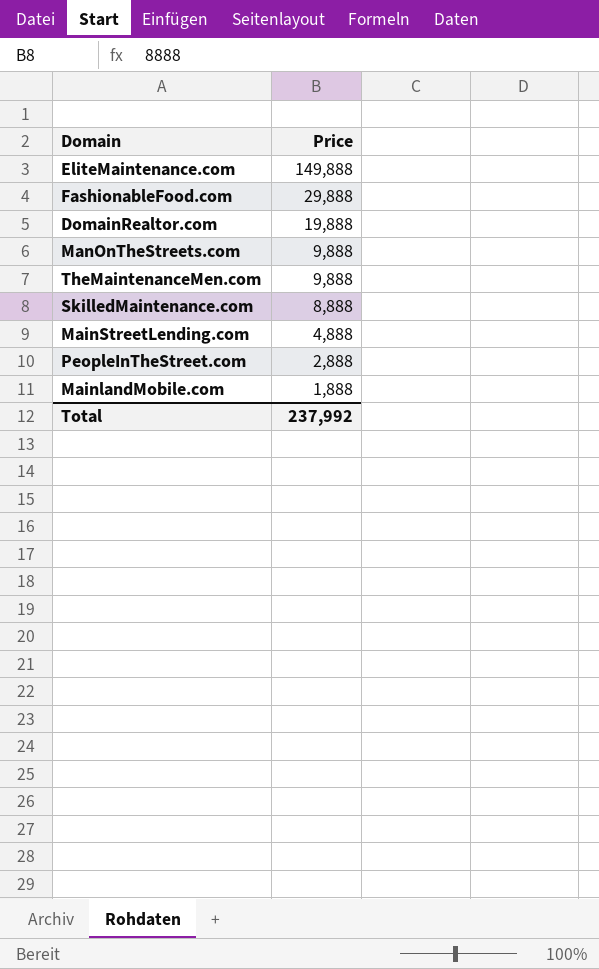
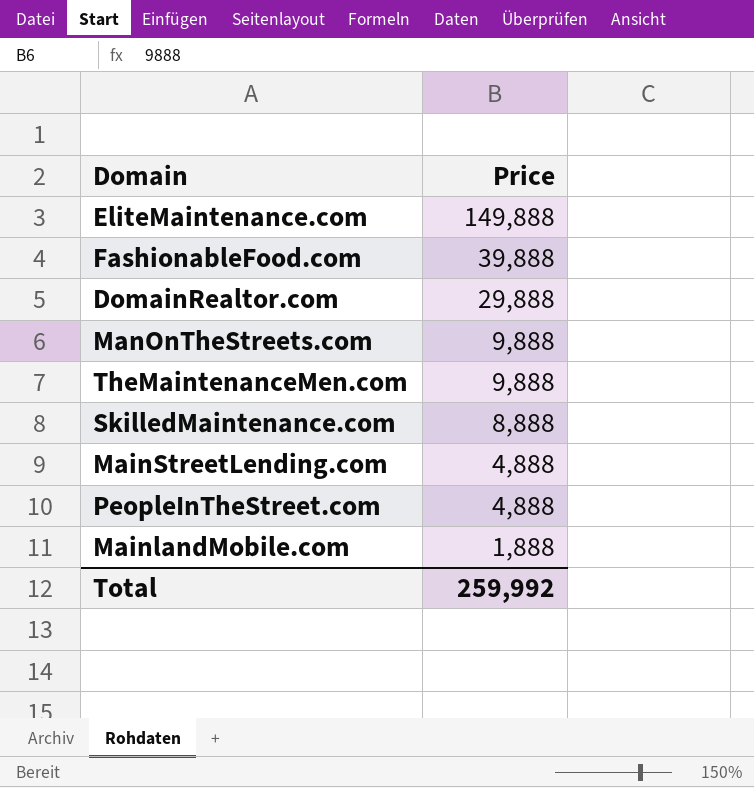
FashionableFood.com | Price: 29,888 -> 39,888
DomainRealtor.com | Price: 19,888 -> 29,888
PeopleInTheStreet.com | Price: 2,888 -> 4,888
Total | Price: 237,992 -> 259,992

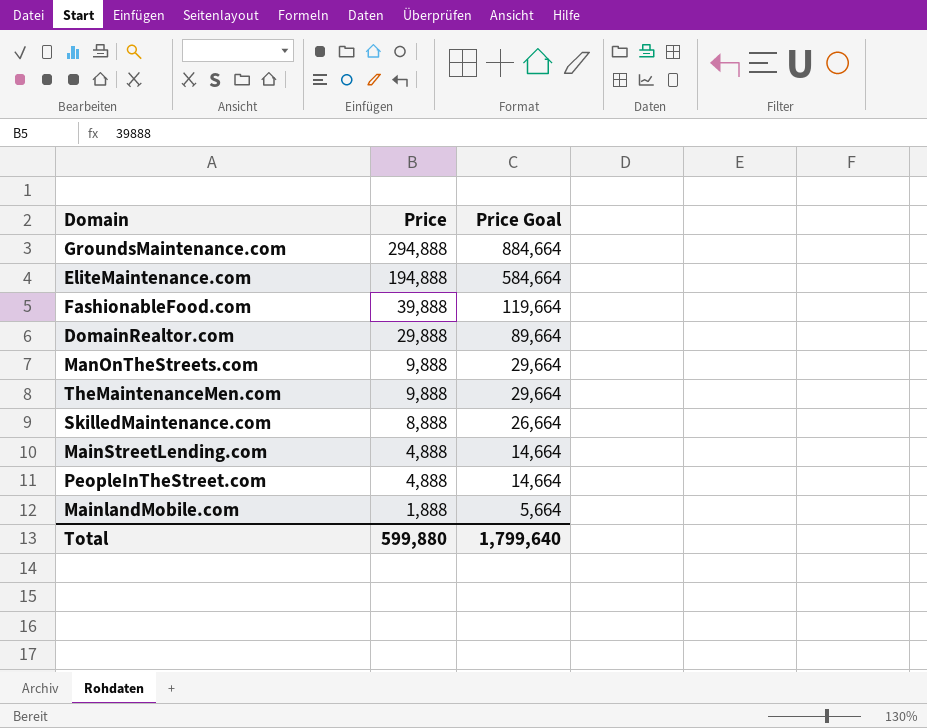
column Price Goal | formula: none -> [Price] * 3
row GroundsMaintenance.com: none -> 294,888 | 884,664
EliteMaintenance.com | Price: 149,888 -> 194,888
Total | Price: 259,992 -> 599,880

